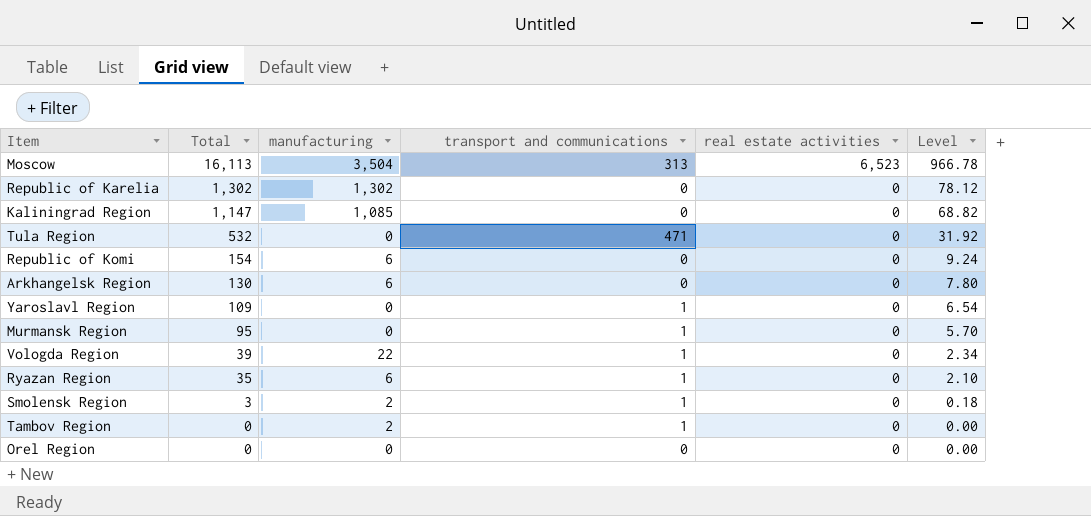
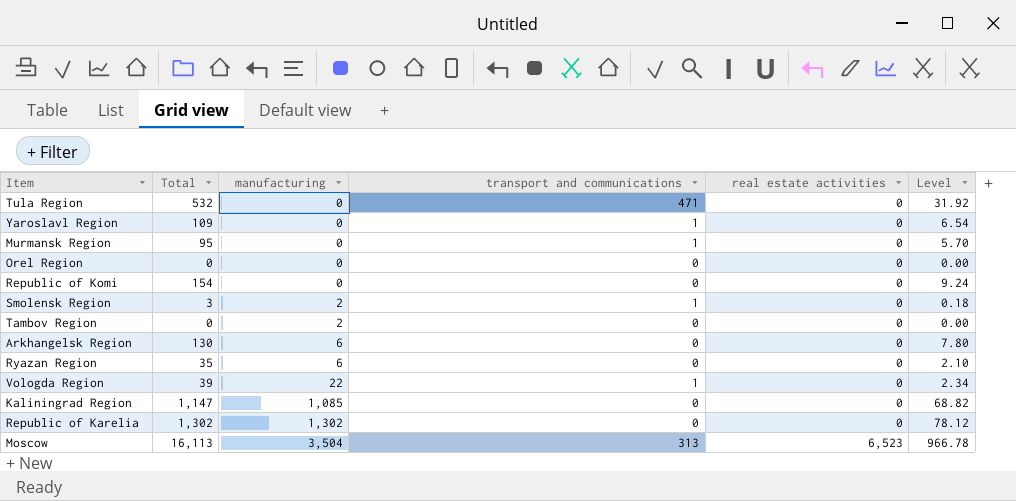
row order: Total descending -> manufacturing ascending
Republic of Komi | manufacturing: 6 -> 0
Tambov Region | transport and communications: 1 -> 0
Ryazan Region | transport and communications: 1 -> 0

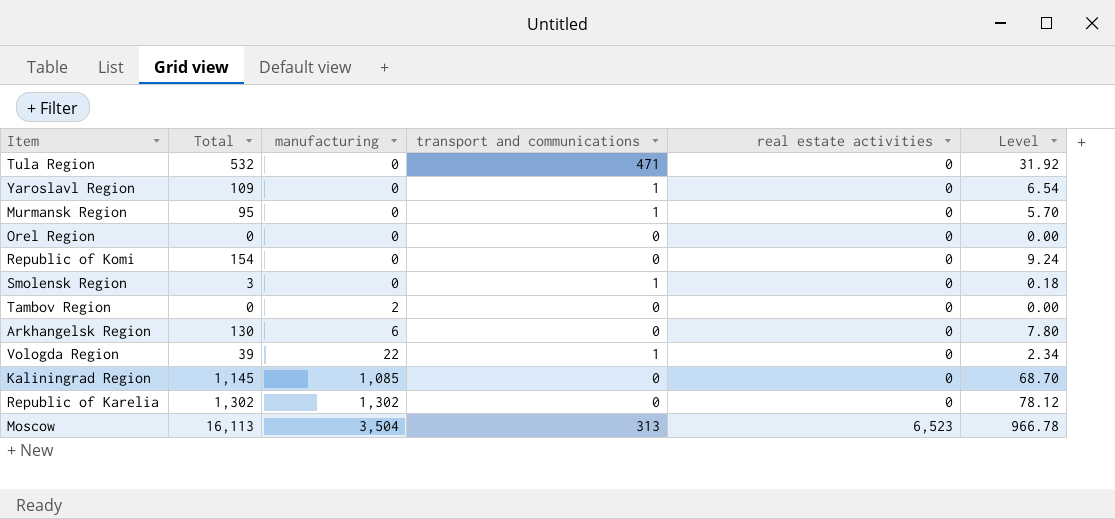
row Ryazan Region: 35 | 6 | 0 | 0 | 2.10 -> none
Smolensk Region | manufacturing: 2 -> 0
Kaliningrad Region | Total: 1,147 -> 1,145
Kaliningrad Region | Level: 68.82 -> 68.70

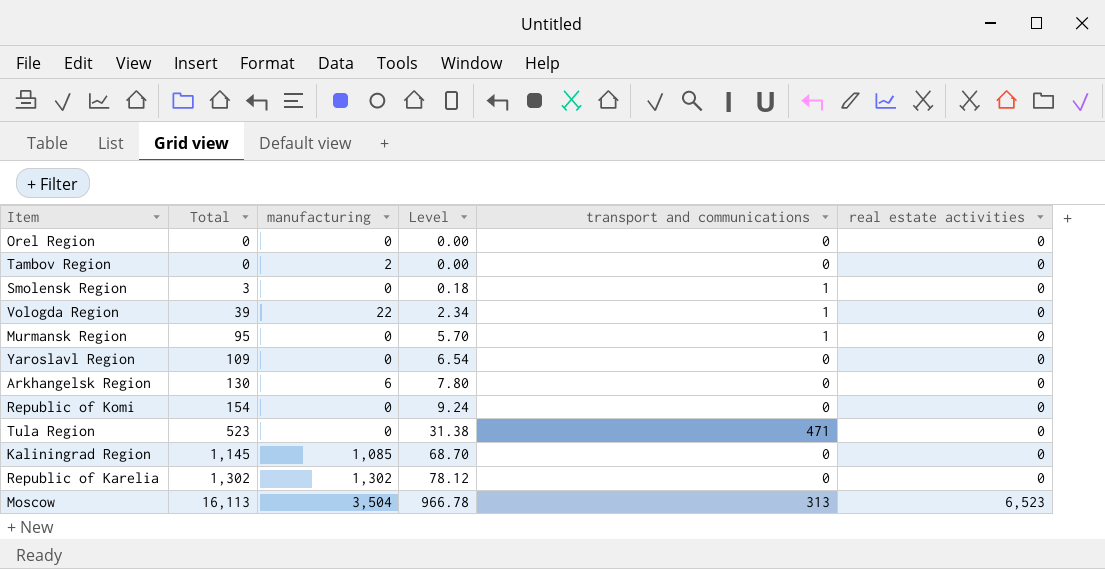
row order: manufacturing ascending -> Total ascending
column Level | position: 6 -> 4
Yaroslavl Region | transport and communications: 1 -> 0
Tula Region | Total: 532 -> 523
Tula Region | Level: 31.92 -> 31.38

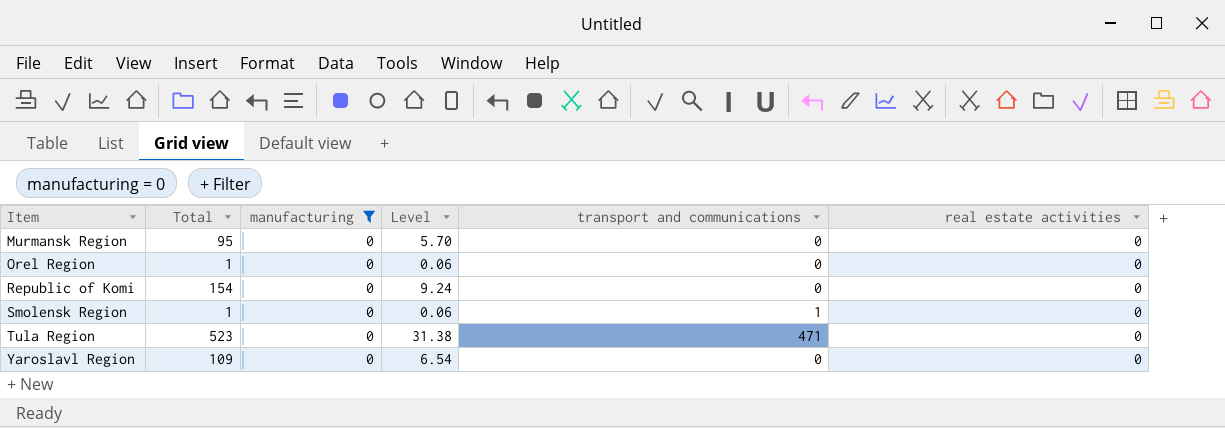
filter: none -> manufacturing = 0
row order: Total ascending -> Item ascending
Murmansk Region | transport and communications: 1 -> 0
Orel Region | Total: 0 -> 1
Orel Region | Level: 0.00 -> 0.06
Smolensk Region | Total: 3 -> 1
Smolensk Region | Level: 0.18 -> 0.06

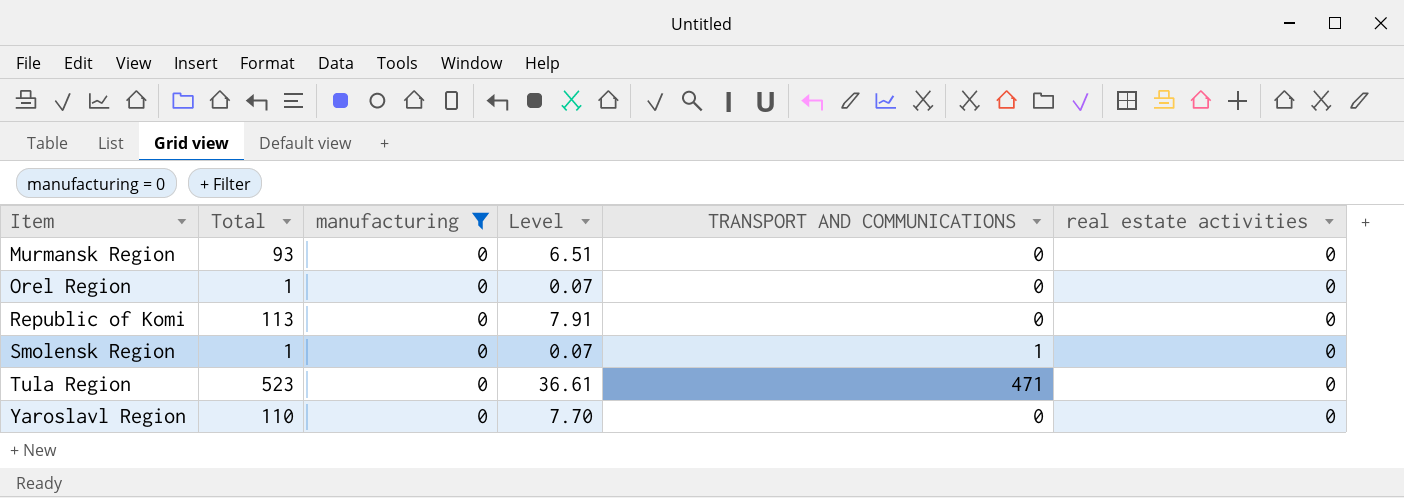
column Level | formula: [Total] * 0.06 -> [Total] * 0.07
column name: transport and communications -> TRANSPORT AND COMMUNICATIONS
Murmansk Region | Total: 95 -> 93
Republic of Komi | Total: 154 -> 113
Yaroslavl Region | Total: 109 -> 110

